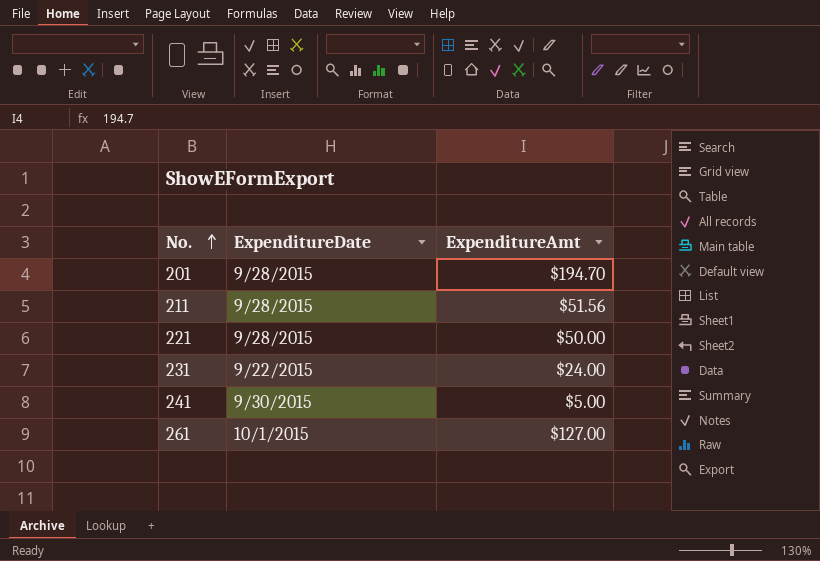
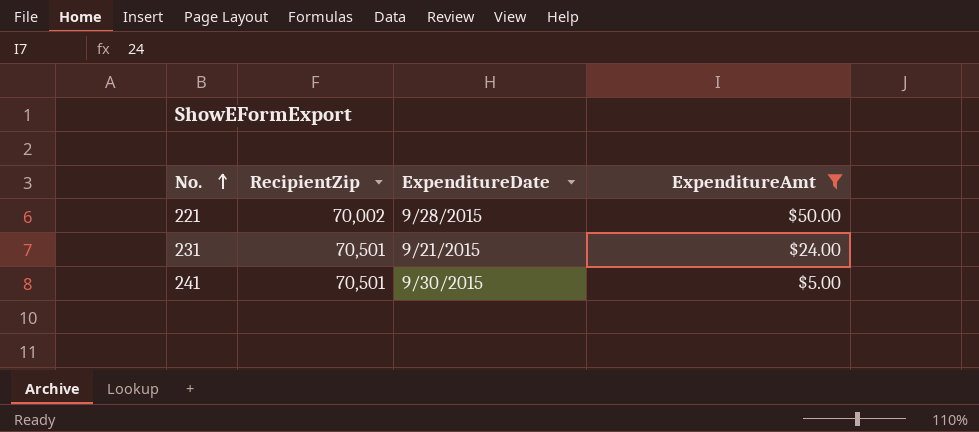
filter: none -> ExpenditureAmt <= $50.00
column RecipientZip | position: none -> 2
231 | ExpenditureDate: 9/22/2015 -> 9/21/2015

